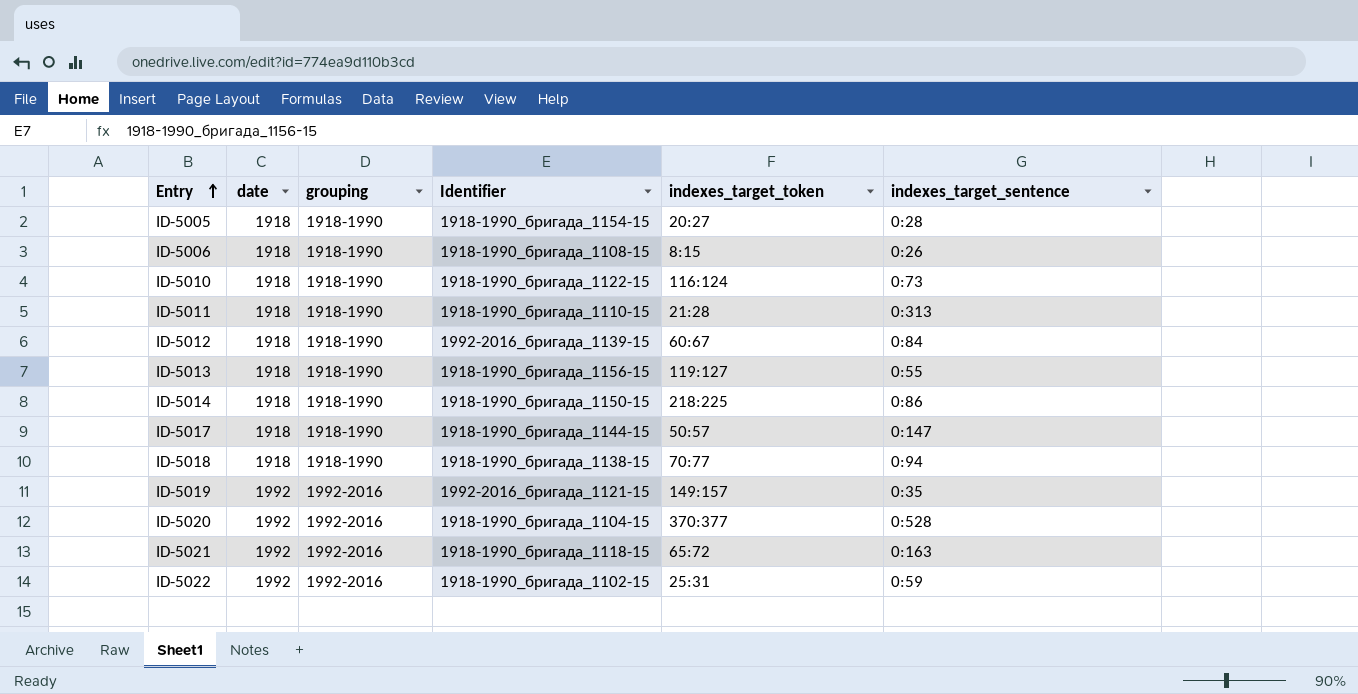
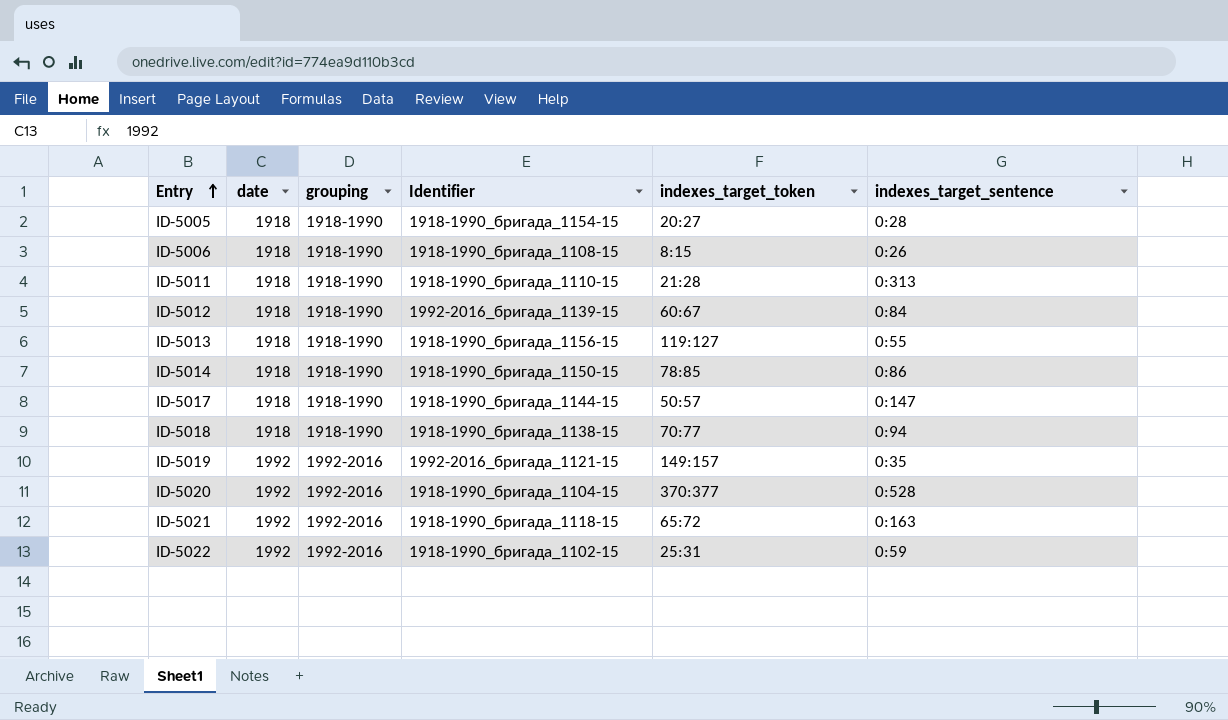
row ID-5010: 1918 | 1918-1990 | 1918-1990_бригада_1122-15 | 116:124 | 0:73 -> none
ID-5014 | indexes_target_token: 218:225 -> 78:85

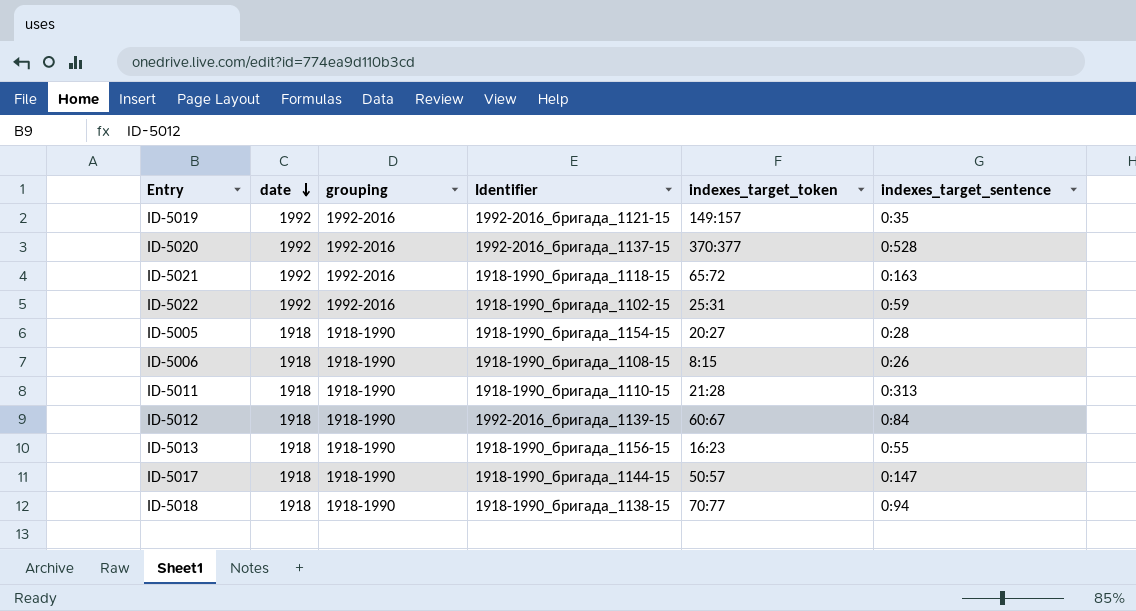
row order: Entry ascending -> date descending
row ID-5014: 1918 | 1918-1990 | 1918-1990_бригада_1150-15 | 78:85 | 0:86 -> none
ID-5020 | Identifier: 1918-1990_бригада_1104-15 -> 1992-2016_бригада_1137-15
ID-5013 | indexes_target_token: 119:127 -> 16:23

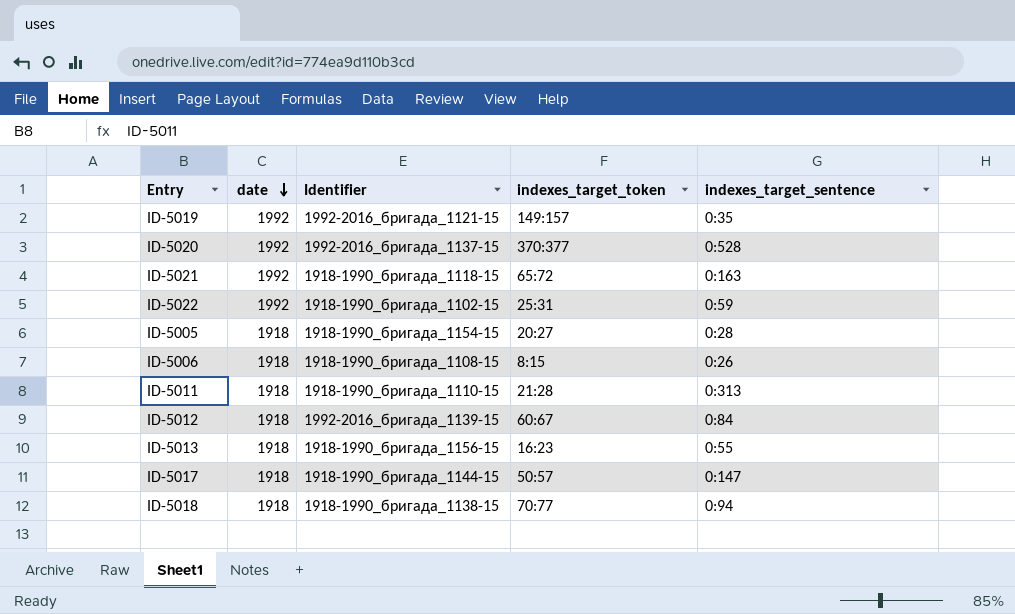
column grouping | position: 3 -> none

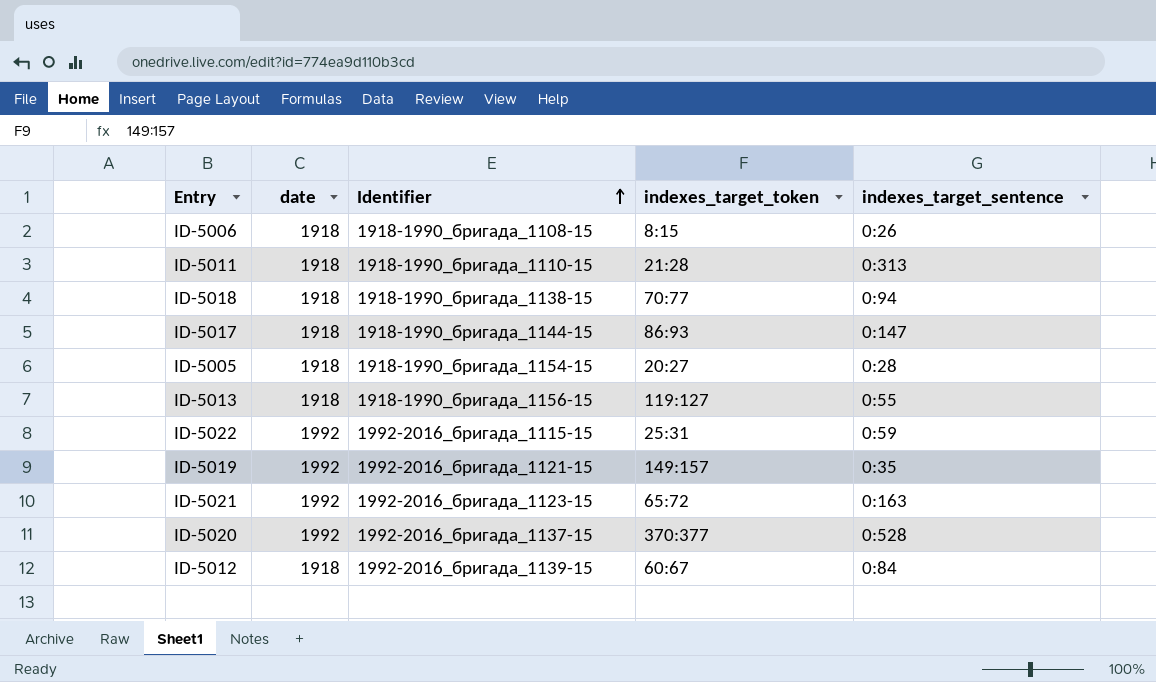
row order: date descending -> Identifier ascending
ID-5017 | indexes_target_token: 50:57 -> 86:93
ID-5013 | indexes_target_token: 16:23 -> 119:127
ID-5022 | Identifier: 1918-1990_бригада_1102-15 -> 1992-2016_бригада_1115-15
ID-5021 | Identifier: 1918-1990_бригада_1118-15 -> 1992-2016_бригада_1123-15

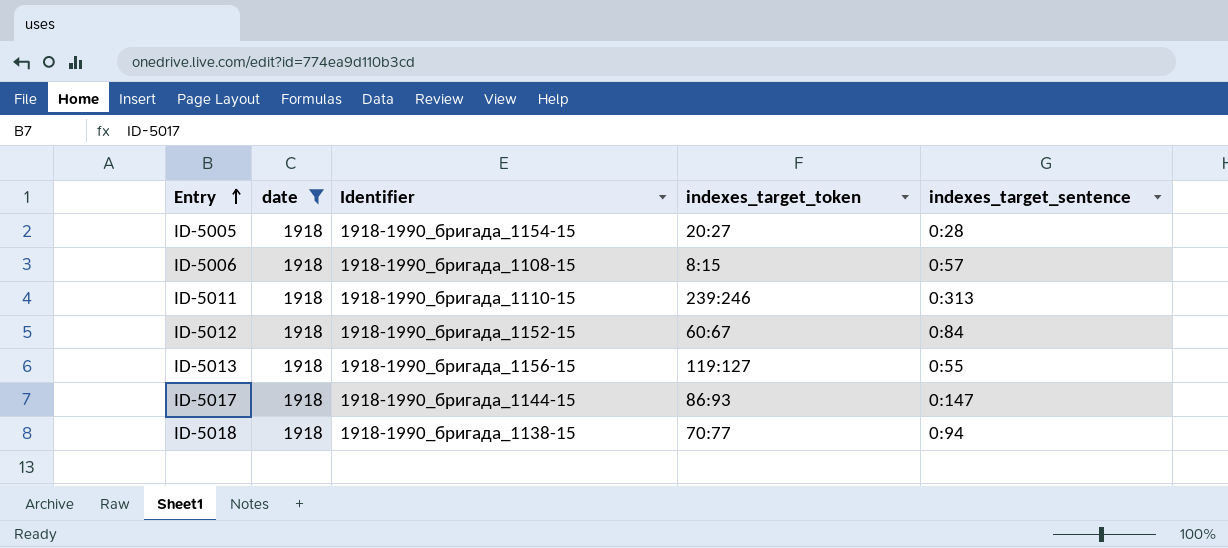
filter: none -> date = 1918
row order: Identifier ascending -> Entry ascending
ID-5006 | indexes_target_sentence: 0:26 -> 0:57
ID-5011 | indexes_target_token: 21:28 -> 239:246
ID-5012 | Identifier: 1992-2016_бригада_1139-15 -> 1918-1990_бригада_1152-15

